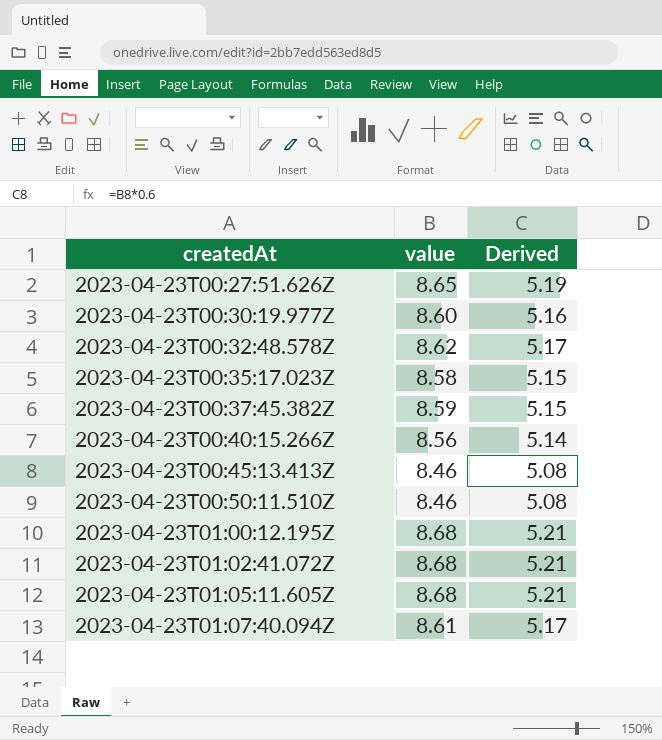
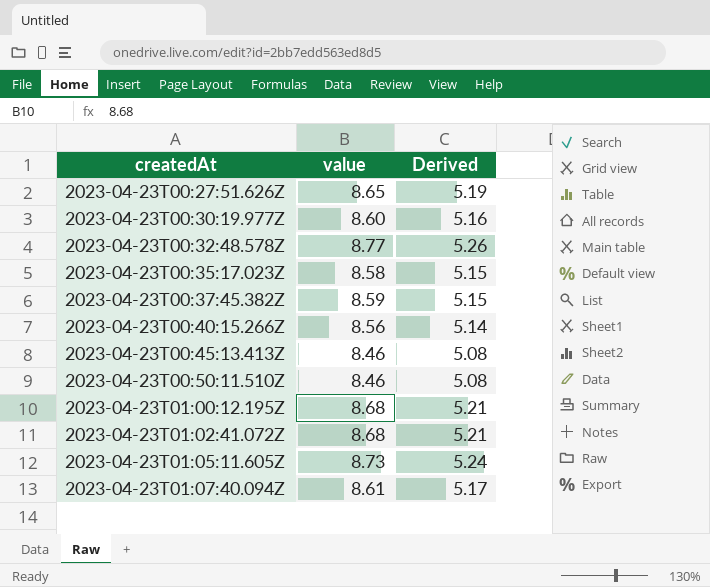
2023-04-23T00:32:48.578Z | value: 8.62 -> 8.77
2023-04-23T00:32:48.578Z | Derived: 5.17 -> 5.26
2023-04-23T01:05:11.605Z | value: 8.68 -> 8.73
2023-04-23T01:05:11.605Z | Derived: 5.21 -> 5.24

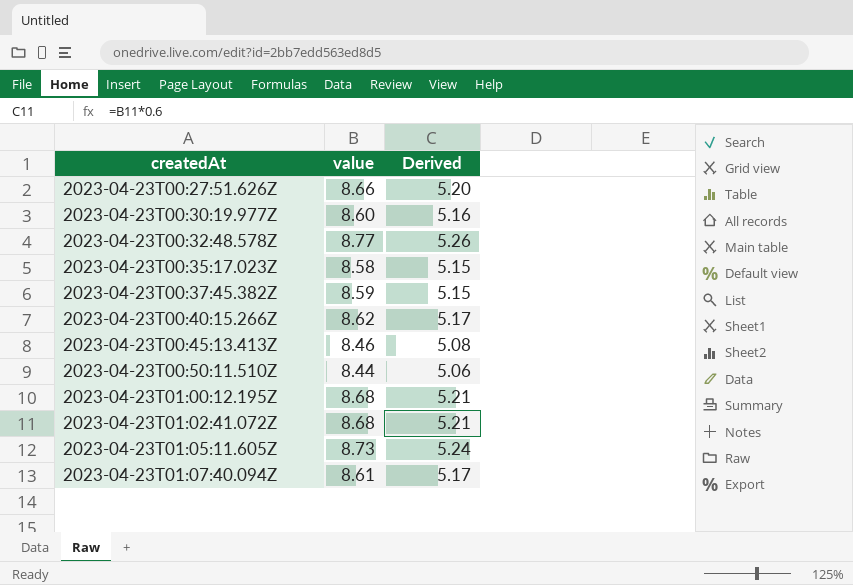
2023-04-23T00:27:51.626Z | value: 8.65 -> 8.66
2023-04-23T00:27:51.626Z | Derived: 5.19 -> 5.20
2023-04-23T00:40:15.266Z | value: 8.56 -> 8.62
2023-04-23T00:40:15.266Z | Derived: 5.14 -> 5.17
2023-04-23T00:50:11.510Z | value: 8.46 -> 8.44
2023-04-23T00:50:11.510Z | Derived: 5.08 -> 5.06

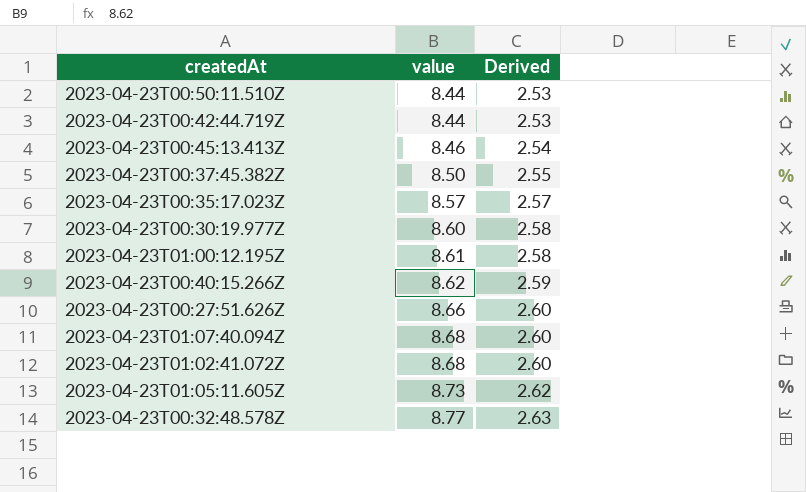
row order: createdAt ascending -> value ascending
column Derived | formula: [value] * 0.6 -> [value] * 0.3
row 2023-04-23T00:42:44.719Z: none -> 8.44 | 2.53
2023-04-23T00:37:45.382Z | value: 8.59 -> 8.50
2023-04-23T00:35:17.023Z | value: 8.58 -> 8.57
2023-04-23T01:00:12.195Z | value: 8.68 -> 8.61
2023-04-23T01:07:40.094Z | value: 8.61 -> 8.68

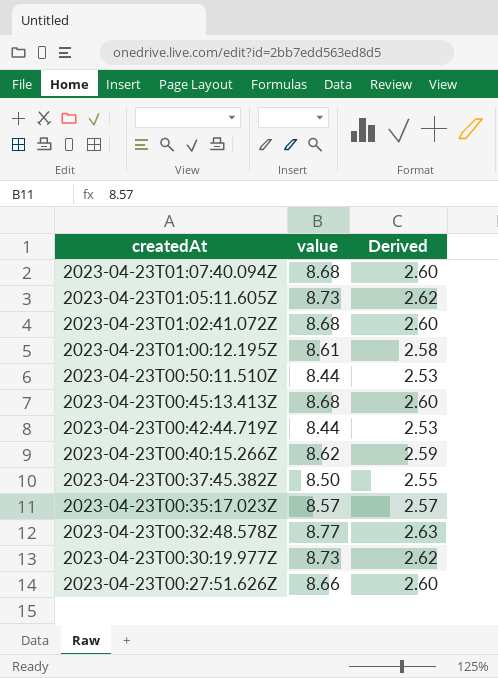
row order: value ascending -> createdAt descending
2023-04-23T00:45:13.413Z | value: 8.46 -> 8.68
2023-04-23T00:45:13.413Z | Derived: 2.54 -> 2.60
2023-04-23T00:30:19.977Z | value: 8.60 -> 8.73
2023-04-23T00:30:19.977Z | Derived: 2.58 -> 2.62

